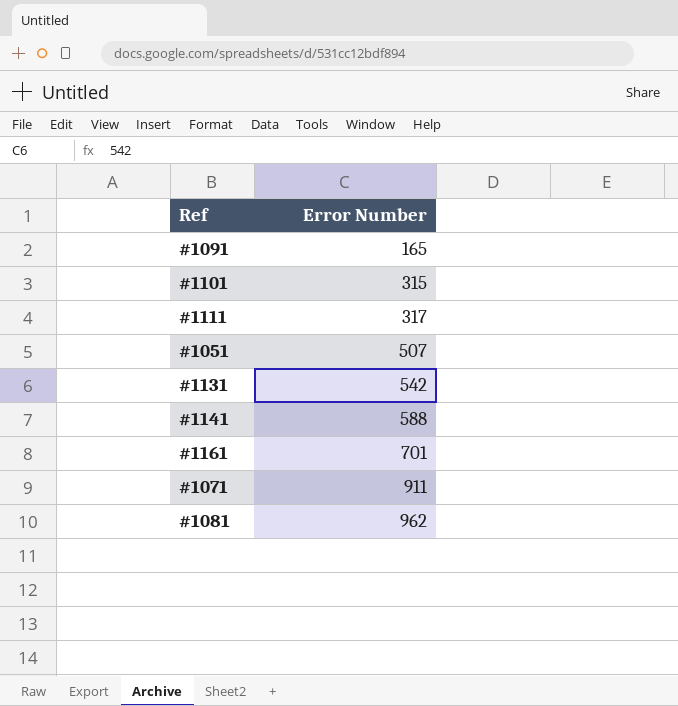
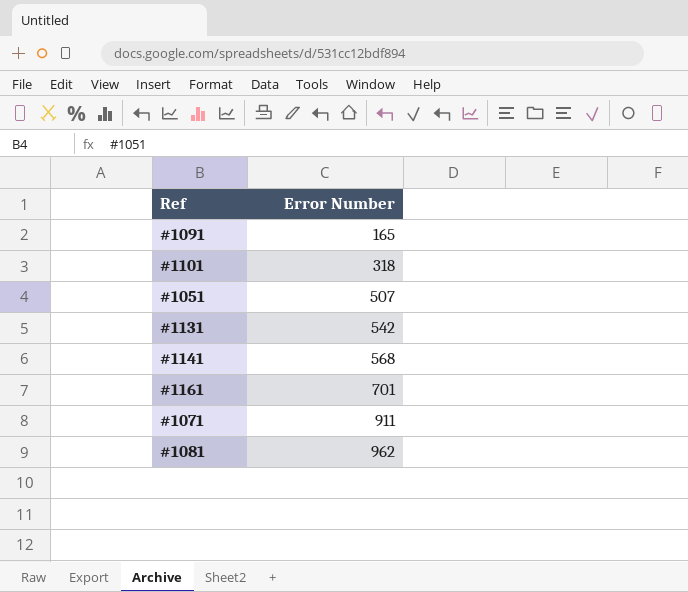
row #1111: 317 -> none
#1101 | Error Number: 315 -> 318
#1141 | Error Number: 588 -> 568

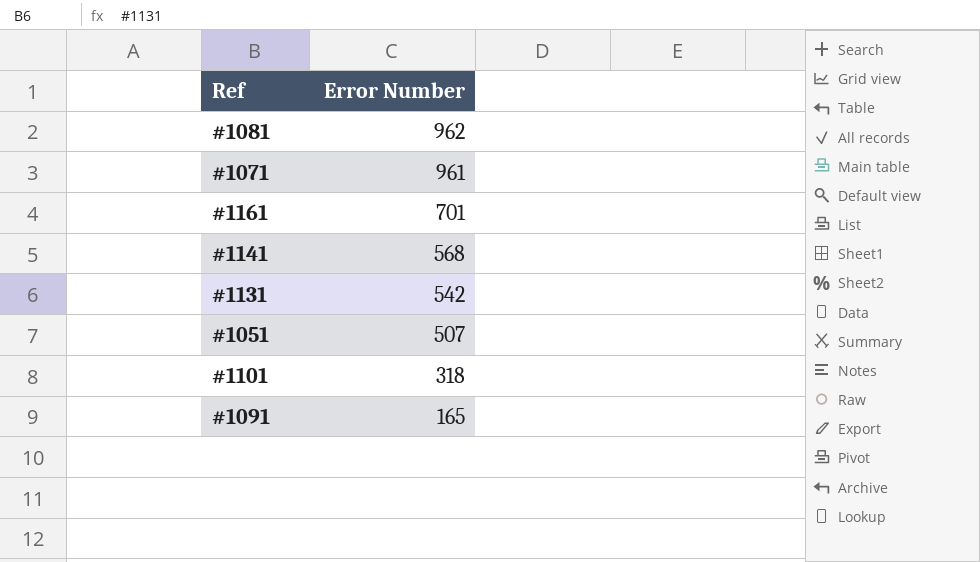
row order: Error Number ascending -> Error Number descending
#1071 | Error Number: 911 -> 961

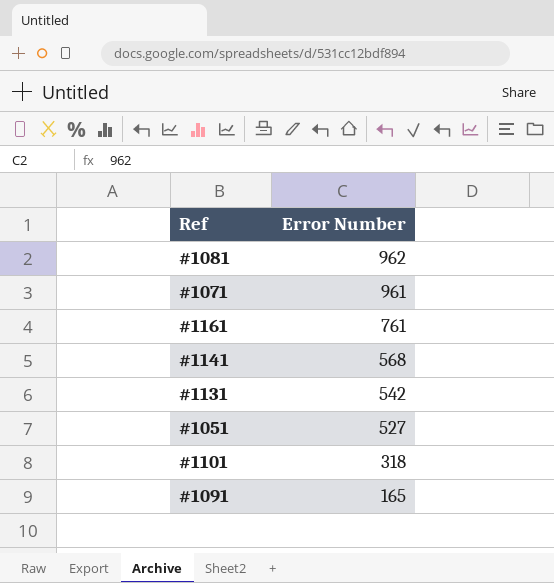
#1161 | Error Number: 701 -> 761
#1051 | Error Number: 507 -> 527

